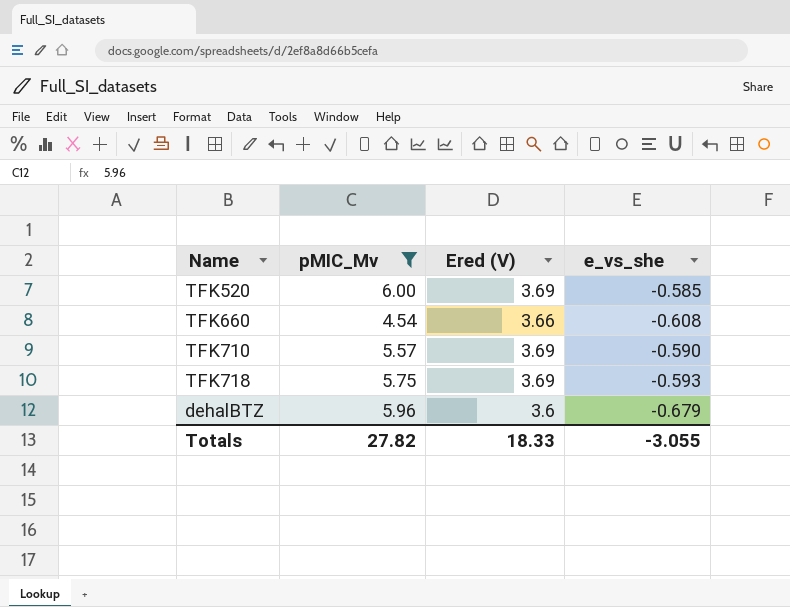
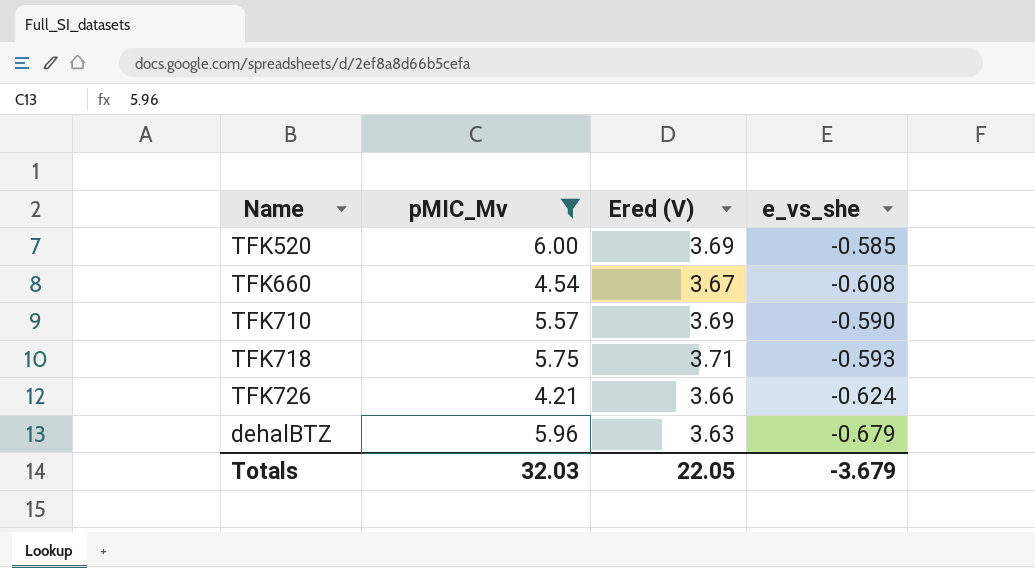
TFK660 | Ered (V): 3.66 -> 3.67
TFK718 | Ered (V): 3.69 -> 3.71
row TFK726: none -> 4.21 | 3.66 | -0.624
dehalBTZ | Ered (V): 3.6 -> 3.63
Totals | pMIC_Mv: 27.82 -> 32.03
Totals | Ered (V): 18.33 -> 22.05
Totals | e_vs_she: -3.055 -> -3.679

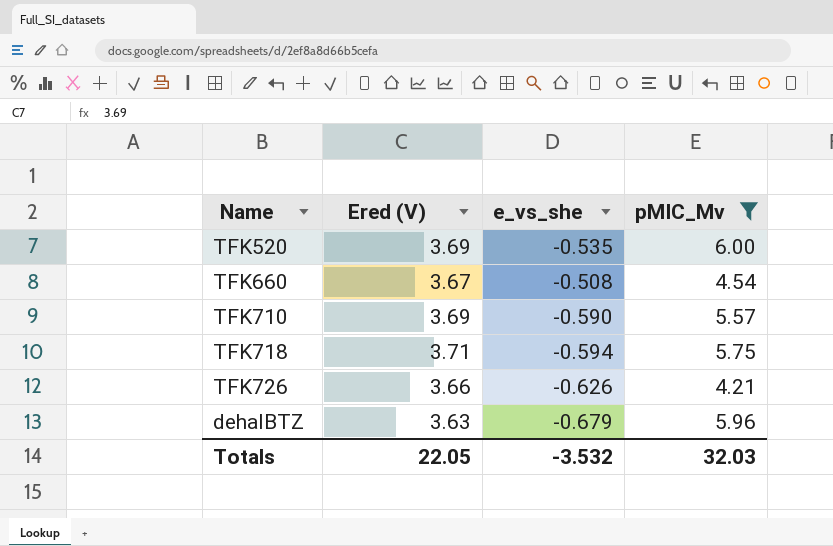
column pMIC_Mv | position: 2 -> 4
TFK520 | e_vs_she: -0.585 -> -0.535
TFK660 | e_vs_she: -0.608 -> -0.508
TFK718 | e_vs_she: -0.593 -> -0.594
TFK726 | e_vs_she: -0.624 -> -0.626
Totals | e_vs_she: -3.679 -> -3.532

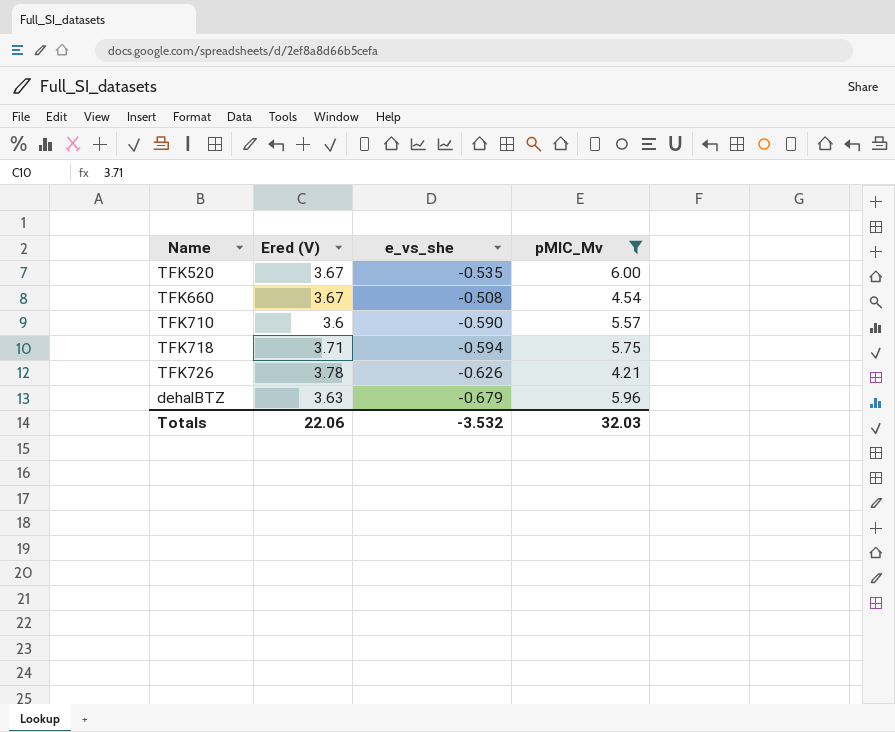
TFK520 | Ered (V): 3.69 -> 3.67
TFK710 | Ered (V): 3.69 -> 3.6
TFK726 | Ered (V): 3.66 -> 3.78
Totals | Ered (V): 22.05 -> 22.06

